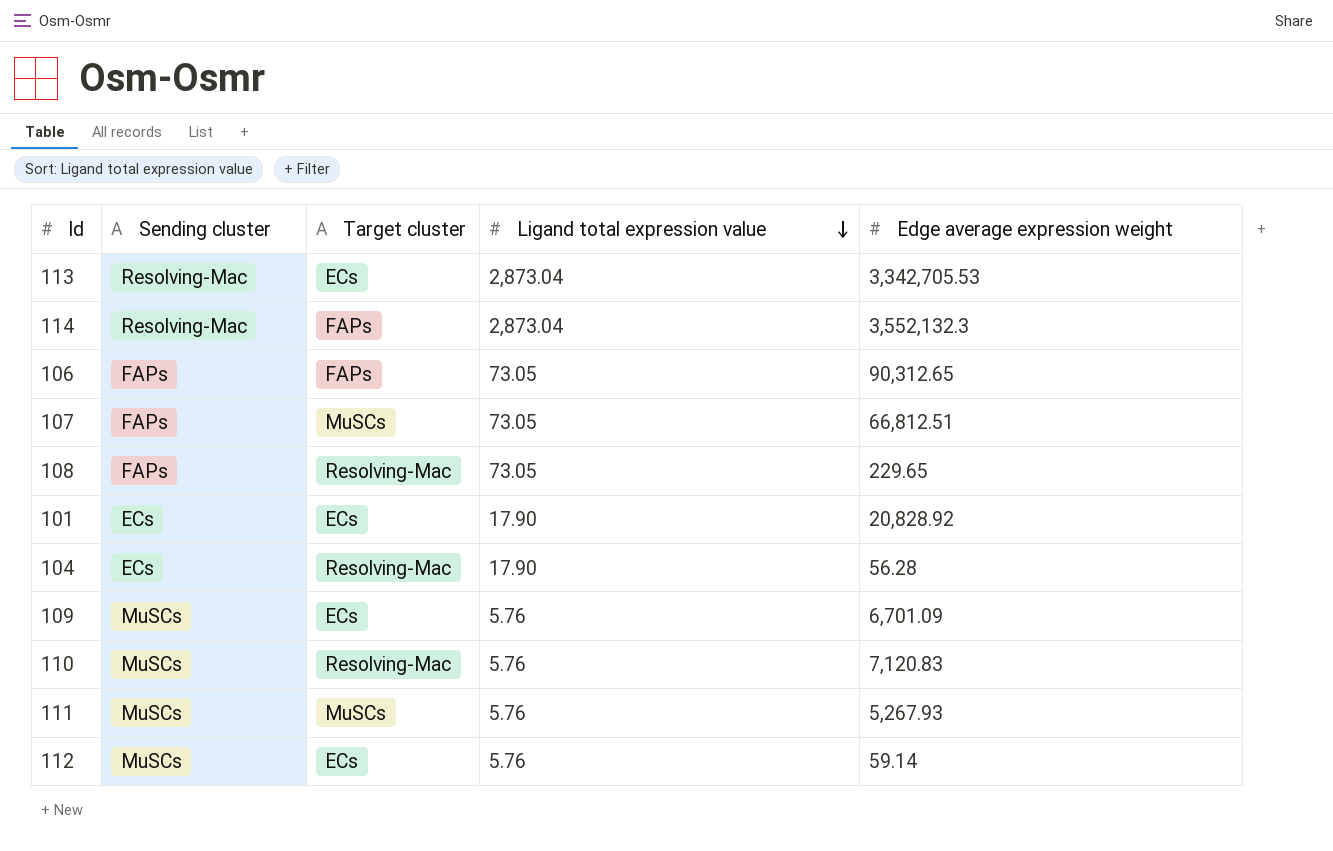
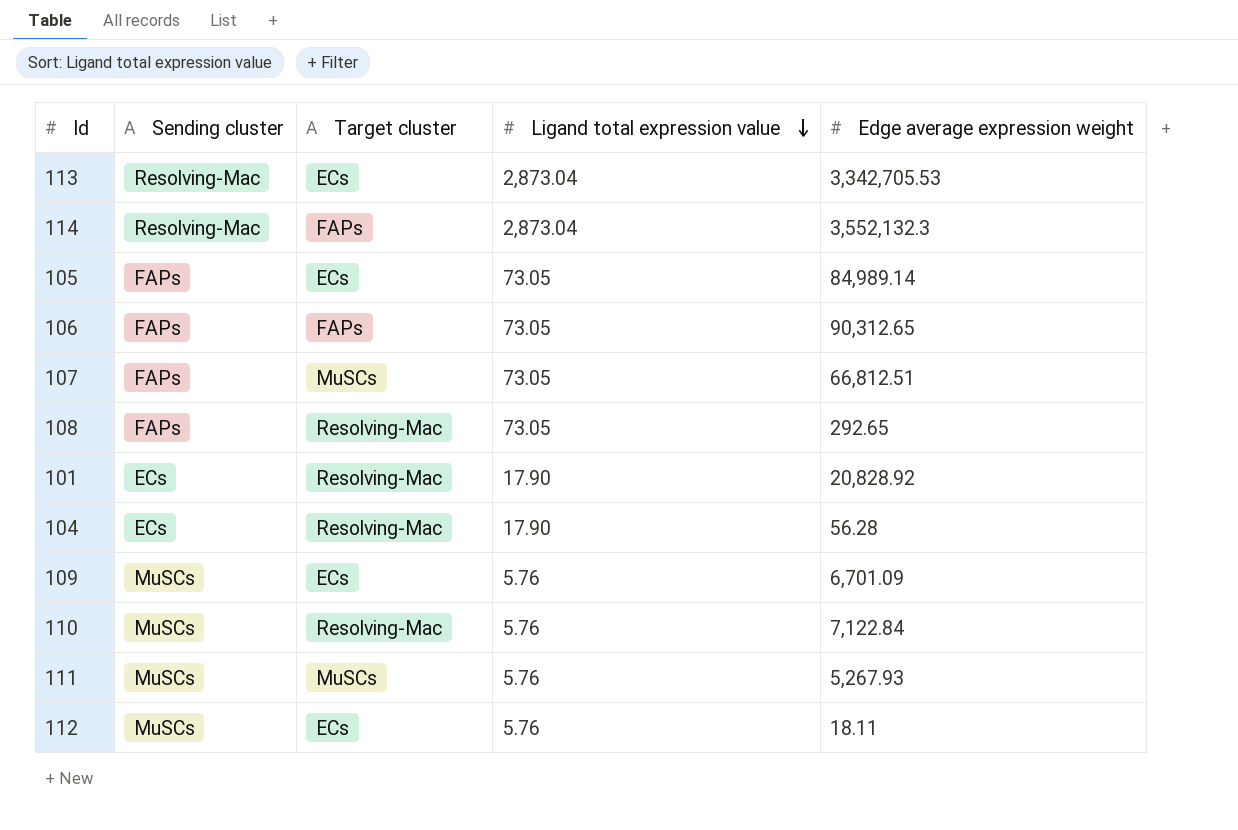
row 105: none -> FAPs | ECs | 73.05 | 84,989.14
108 | Edge average expression weight: 229.65 -> 292.65
101 | Target cluster: ECs -> Resolving-Mac
110 | Edge average expression weight: 7,120.83 -> 7,122.84
112 | Edge average expression weight: 59.14 -> 18.11

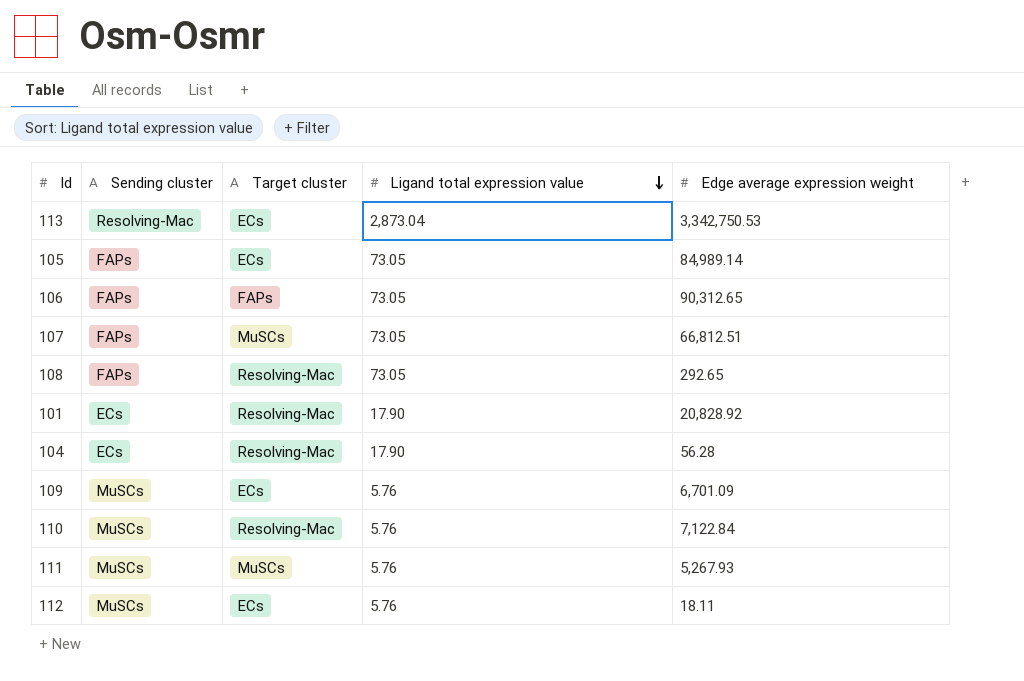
row 114: Resolving-Mac | FAPs | 2,873.04 | 3,552,132.3 -> none
113 | Edge average expression weight: 3,342,705.53 -> 3,342,750.53

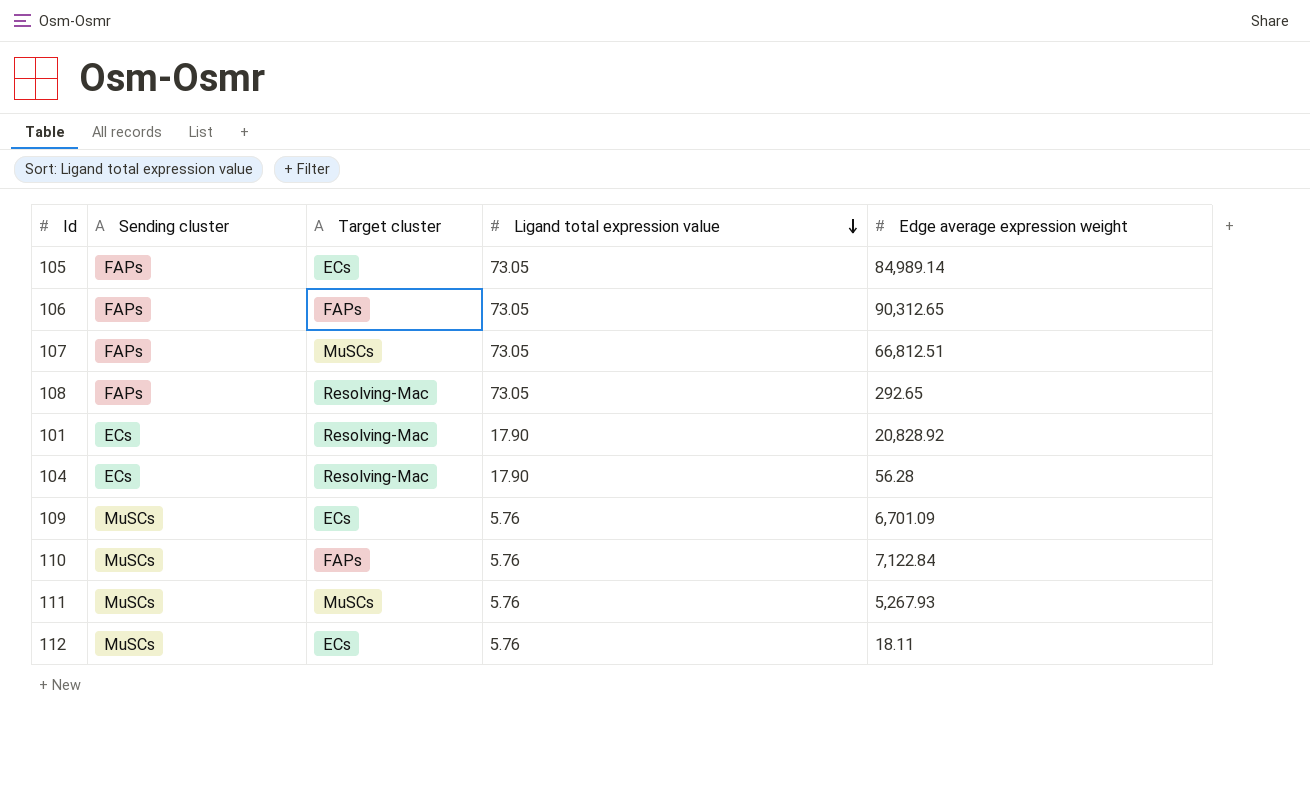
row 113: Resolving-Mac | ECs | 2,873.04 | 3,342,750.53 -> none
110 | Target cluster: Resolving-Mac -> FAPs

